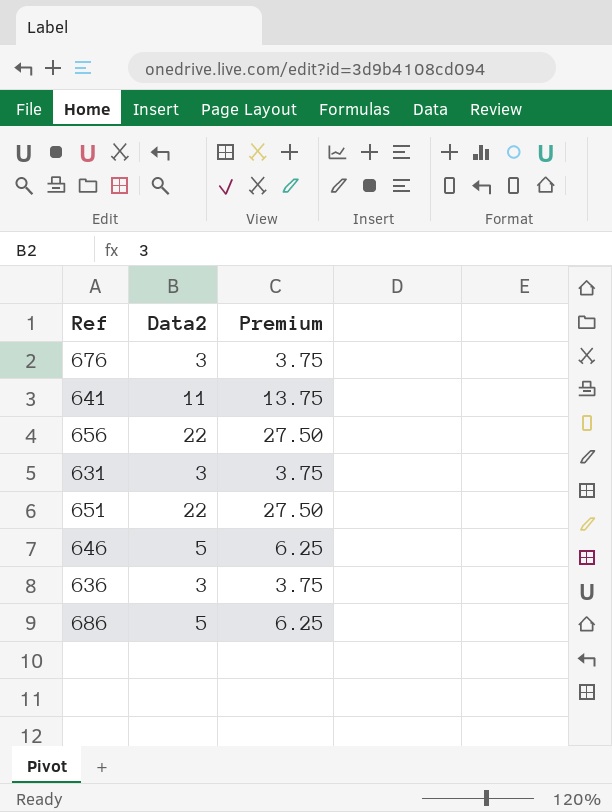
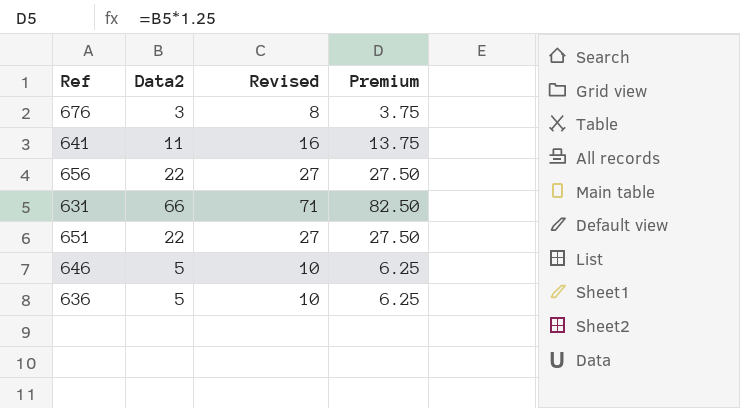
column Revised | formula: none -> [Data2] + 5
row 686: 5 | 6.25 -> none
631 | Data2: 3 -> 66
631 | Premium: 3.75 -> 82.50
636 | Data2: 3 -> 5
636 | Premium: 3.75 -> 6.25

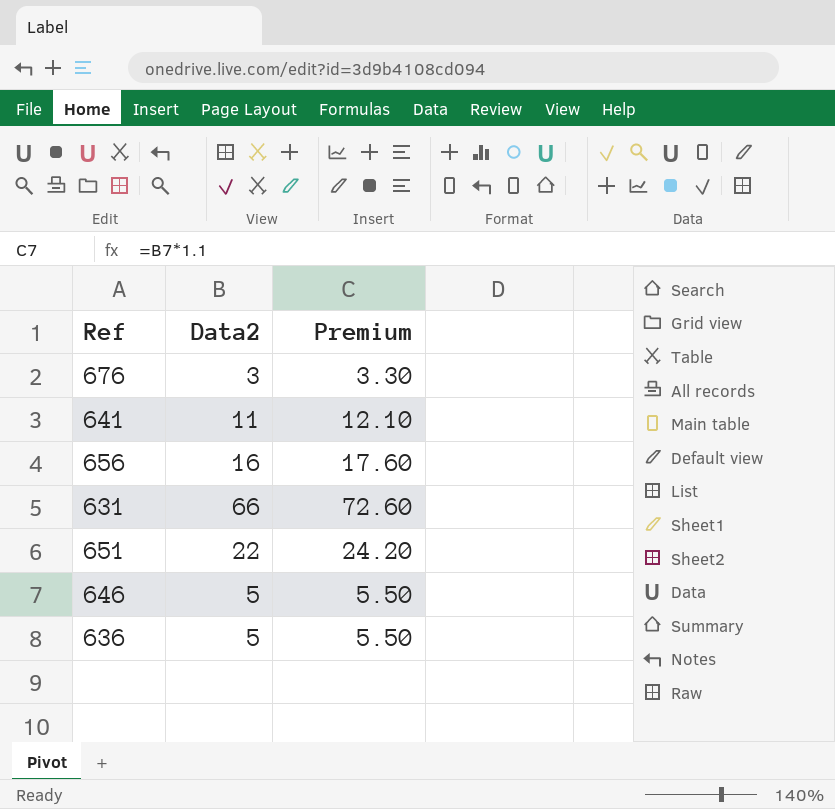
column Revised | formula: [Data2] + 5 -> none
column Premium | formula: [Data2] * 1.25 -> [Data2] * 1.1
656 | Data2: 22 -> 16

